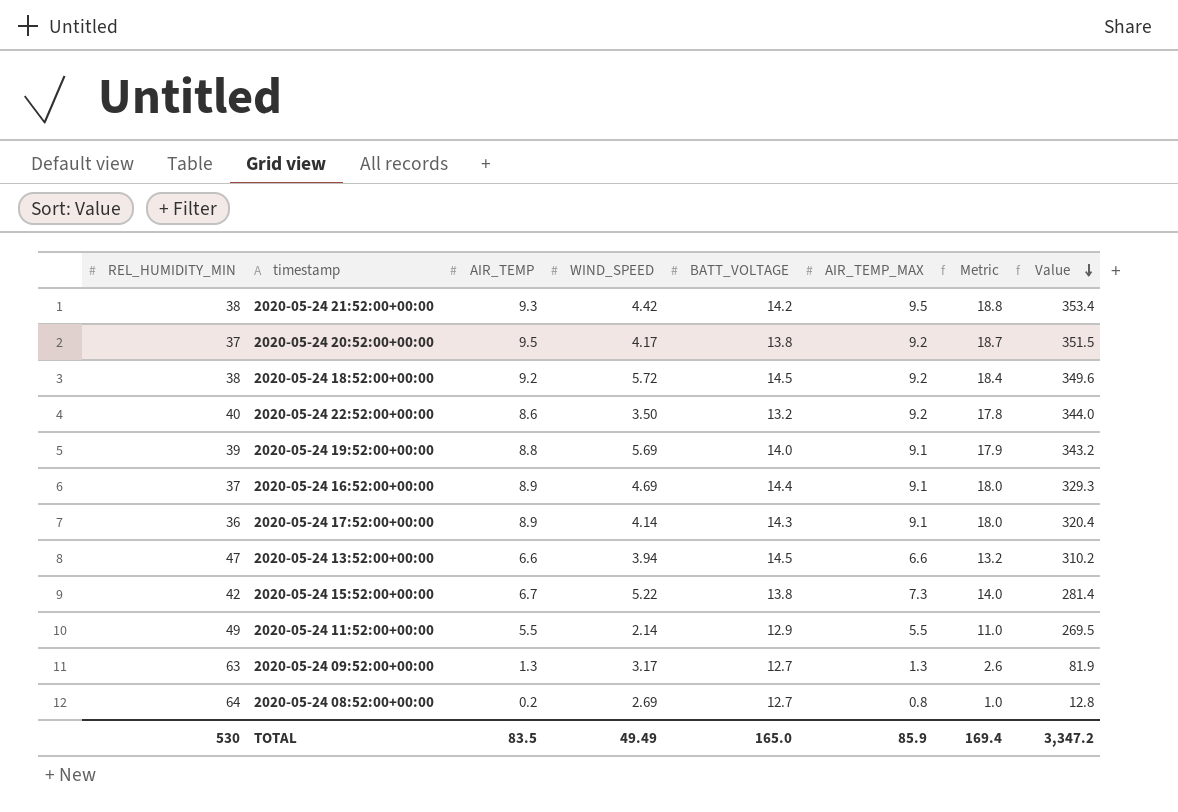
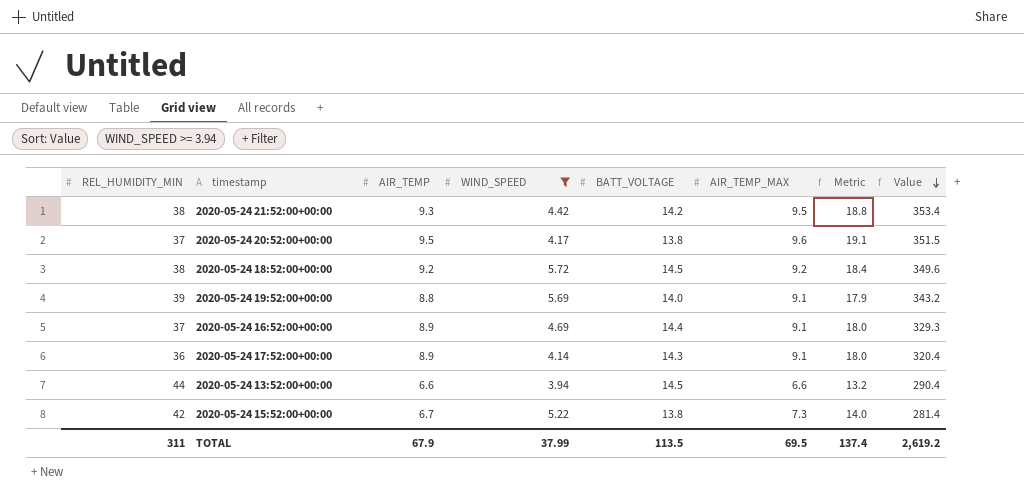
filter: none -> WIND_SPEED >= 3.94
2020-05-24 20:52:00+00:00 | AIR_TEMP_MAX: 9.2 -> 9.6
2020-05-24 20:52:00+00:00 | Metric: 18.7 -> 19.1
2020-05-24 13:52:00+00:00 | REL_HUMIDITY_MIN: 47 -> 44
2020-05-24 13:52:00+00:00 | Value: 310.2 -> 290.4
TOTAL | REL_HUMIDITY_MIN: 530 -> 311
TOTAL | AIR_TEMP: 83.5 -> 67.9
TOTAL | WIND_SPEED: 49.49 -> 37.99
TOTAL | BATT_VOLTAGE: 165.0 -> 113.5
TOTAL | AIR_TEMP_MAX: 85.9 -> 69.5
TOTAL | Metric: 169.4 -> 137.4
TOTAL | Value: 3,347.2 -> 2,619.2

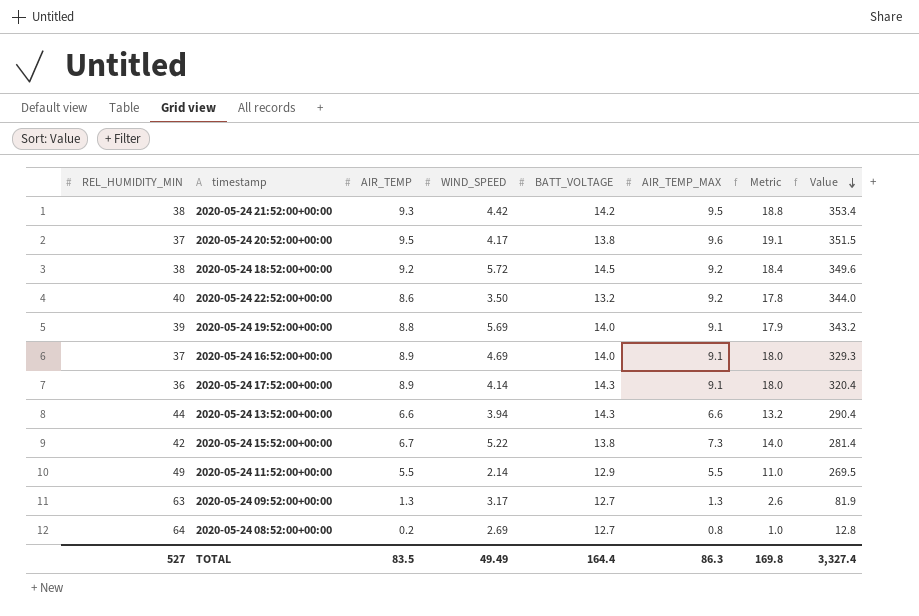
filter: WIND_SPEED >= 3.94 -> none
2020-05-24 16:52:00+00:00 | BATT_VOLTAGE: 14.4 -> 14.0
2020-05-24 13:52:00+00:00 | BATT_VOLTAGE: 14.5 -> 14.3
TOTAL | REL_HUMIDITY_MIN: 311 -> 527
TOTAL | AIR_TEMP: 67.9 -> 83.5
TOTAL | WIND_SPEED: 37.99 -> 49.49
TOTAL | BATT_VOLTAGE: 113.5 -> 164.4
TOTAL | AIR_TEMP_MAX: 69.5 -> 86.3
TOTAL | Metric: 137.4 -> 169.8
TOTAL | Value: 2,619.2 -> 3,327.4

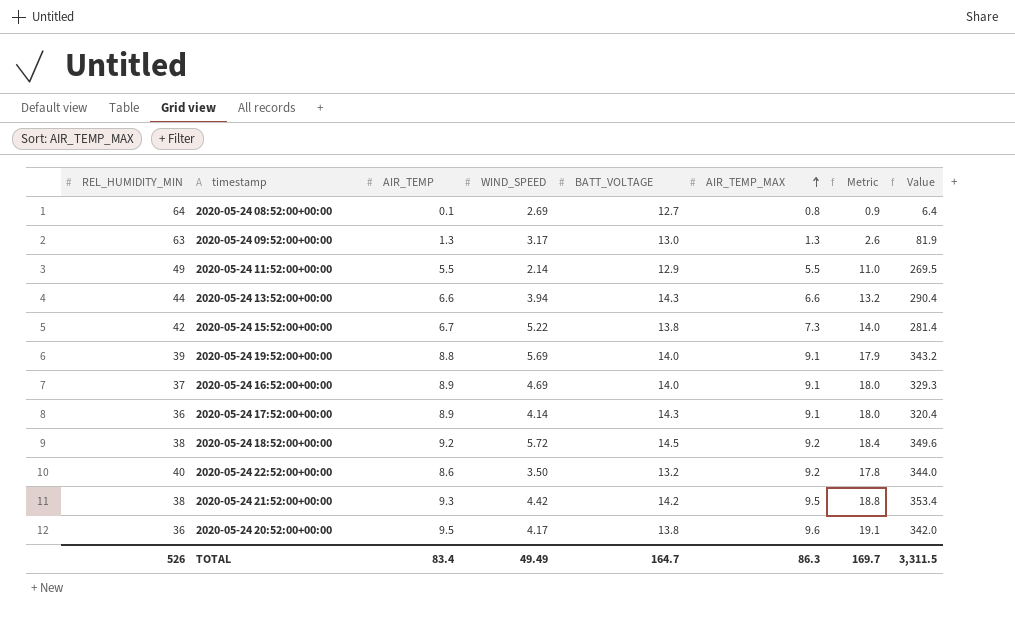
row order: Value descending -> AIR_TEMP_MAX ascending
2020-05-24 08:52:00+00:00 | AIR_TEMP: 0.2 -> 0.1
2020-05-24 08:52:00+00:00 | Metric: 1.0 -> 0.9
2020-05-24 08:52:00+00:00 | Value: 12.8 -> 6.4
2020-05-24 09:52:00+00:00 | BATT_VOLTAGE: 12.7 -> 13.0
2020-05-24 20:52:00+00:00 | REL_HUMIDITY_MIN: 37 -> 36
2020-05-24 20:52:00+00:00 | Value: 351.5 -> 342.0
TOTAL | REL_HUMIDITY_MIN: 527 -> 526
TOTAL | AIR_TEMP: 83.5 -> 83.4
TOTAL | BATT_VOLTAGE: 164.4 -> 164.7
TOTAL | Metric: 169.8 -> 169.7
TOTAL | Value: 3,327.4 -> 3,311.5

